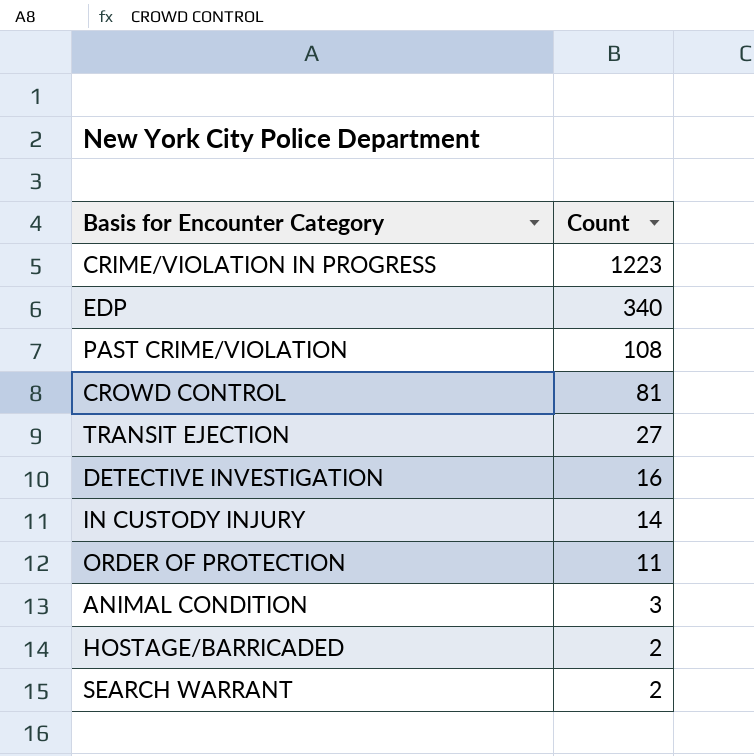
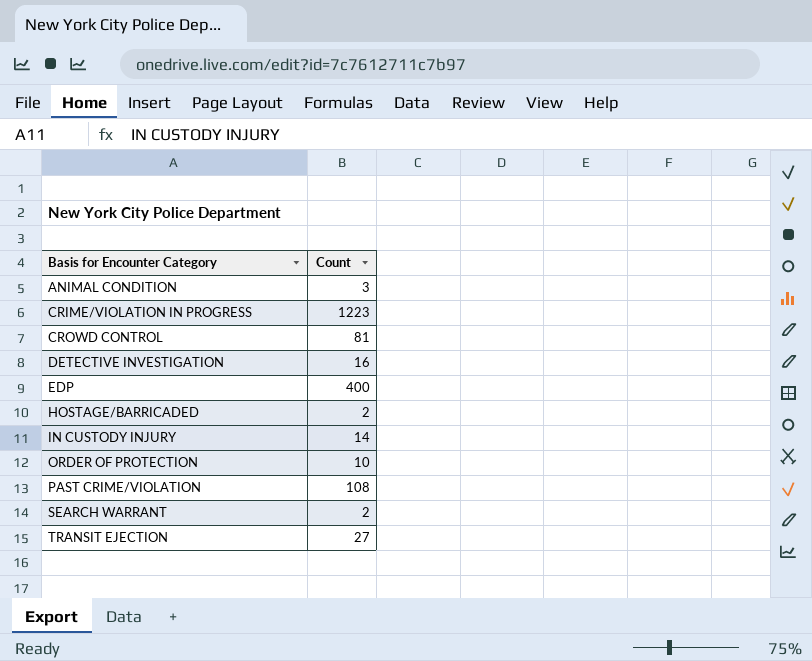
row order: Count descending -> Basis for Encounter Category ascending
EDP | Count: 340 -> 400
ORDER OF PROTECTION | Count: 11 -> 10

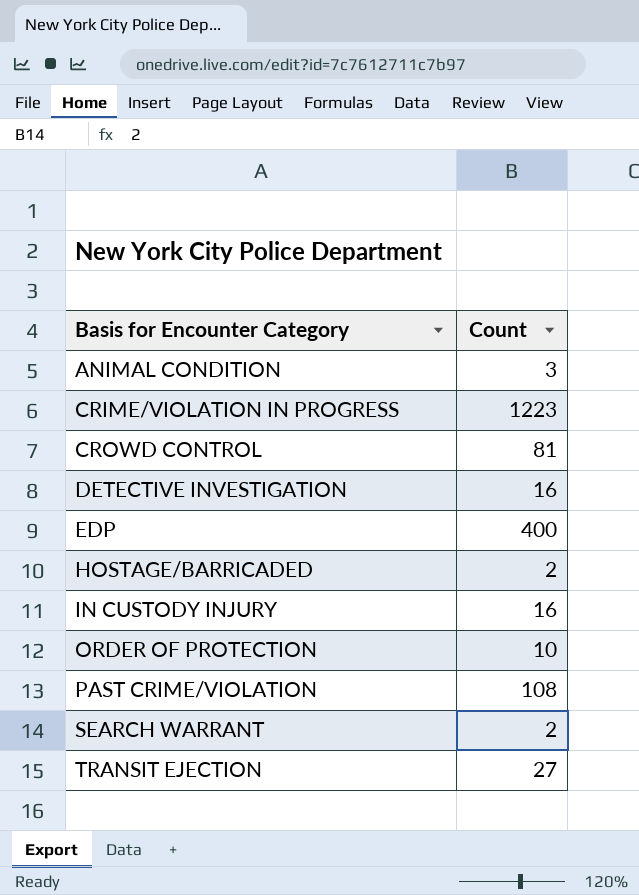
IN CUSTODY INJURY | Count: 14 -> 16

